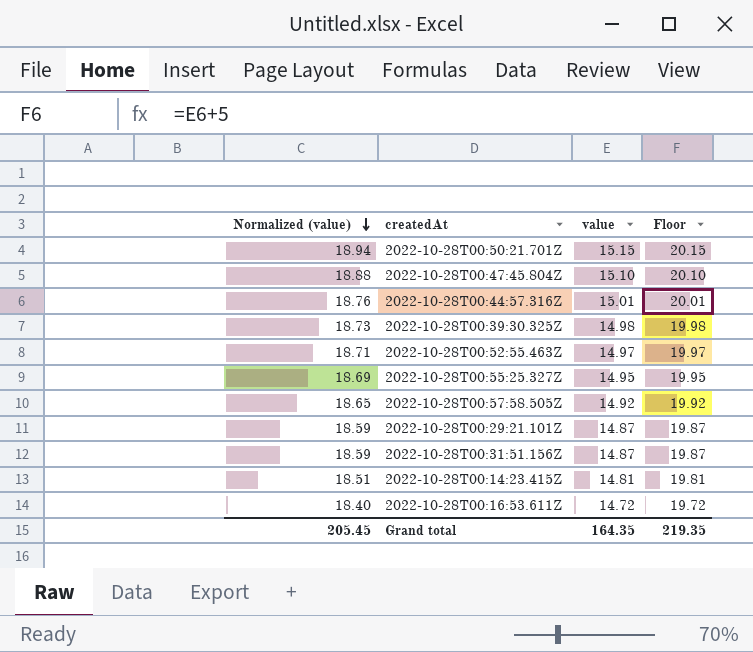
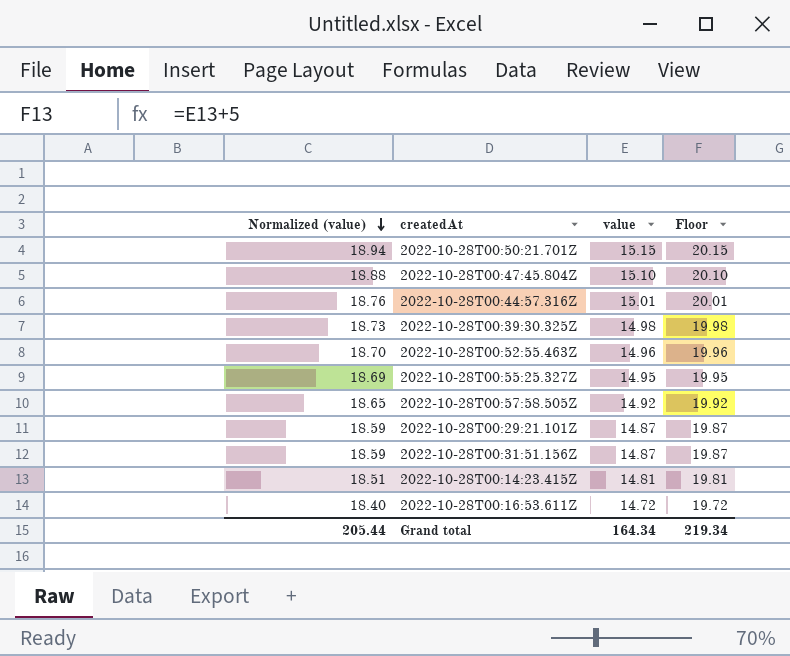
2022-10-28T00:52:55.463Z | Normalized (value): 18.71 -> 18.70
2022-10-28T00:52:55.463Z | value: 14.97 -> 14.96
2022-10-28T00:52:55.463Z | Floor: 19.97 -> 19.96
Grand total | Normalized (value): 205.45 -> 205.44
Grand total | value: 164.35 -> 164.34
Grand total | Floor: 219.35 -> 219.34

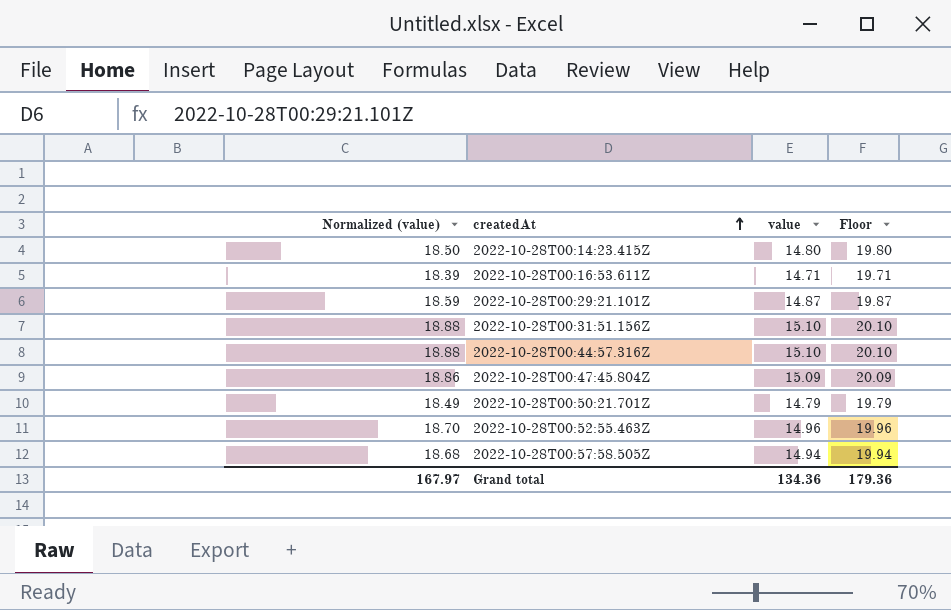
row order: Normalized (value) descending -> createdAt ascending
row 2022-10-28T00:39:30.325Z: 18.73 | 14.98 | 19.98 -> none
row 2022-10-28T00:55:25.327Z: 18.69 | 14.95 | 19.95 -> none
2022-10-28T00:14:23.415Z | Normalized (value): 18.51 -> 18.50
2022-10-28T00:14:23.415Z | value: 14.81 -> 14.80
2022-10-28T00:14:23.415Z | Floor: 19.81 -> 19.80
2022-10-28T00:16:53.611Z | Normalized (value): 18.40 -> 18.39
2022-10-28T00:16:53.611Z | value: 14.72 -> 14.71
2022-10-28T00:16:53.611Z | Floor: 19.72 -> 19.71
2022-10-28T00:31:51.156Z | Normalized (value): 18.59 -> 18.88
2022-10-28T00:31:51.156Z | value: 14.87 -> 15.10
2022-10-28T00:31:51.156Z | Floor: 19.87 -> 20.10
2022-10-28T00:44:57.316Z | Normalized (value): 18.76 -> 18.88
2022-10-28T00:44:57.316Z | value: 15.01 -> 15.10
2022-10-28T00:44:57.316Z | Floor: 20.01 -> 20.10
2022-10-28T00:47:45.804Z | Normalized (value): 18.88 -> 18.86
2022-10-28T00:47:45.804Z | value: 15.10 -> 15.09
2022-10-28T00:47:45.804Z | Floor: 20.10 -> 20.09
2022-10-28T00:50:21.701Z | Normalized (value): 18.94 -> 18.49
2022-10-28T00:50:21.701Z | value: 15.15 -> 14.79
2022-10-28T00:50:21.701Z | Floor: 20.15 -> 19.79
2022-10-28T00:57:58.505Z | Normalized (value): 18.65 -> 18.68
2022-10-28T00:57:58.505Z | value: 14.92 -> 14.94
2022-10-28T00:57:58.505Z | Floor: 19.92 -> 19.94
Grand total | Normalized (value): 205.44 -> 167.97
Grand total | value: 164.34 -> 134.36
Grand total | Floor: 219.34 -> 179.36

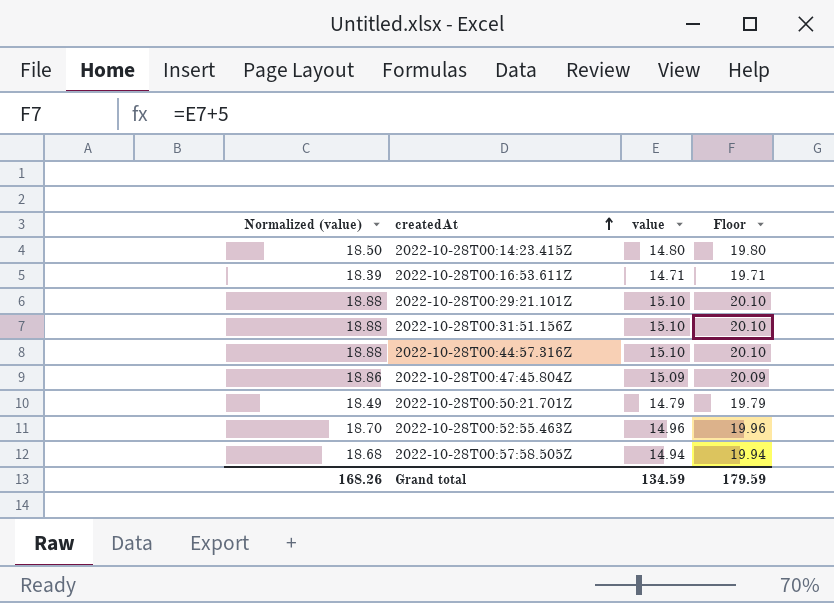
2022-10-28T00:29:21.101Z | Normalized (value): 18.59 -> 18.88
2022-10-28T00:29:21.101Z | value: 14.87 -> 15.10
2022-10-28T00:29:21.101Z | Floor: 19.87 -> 20.10
Grand total | Normalized (value): 167.97 -> 168.26
Grand total | value: 134.36 -> 134.59
Grand total | Floor: 179.36 -> 179.59

